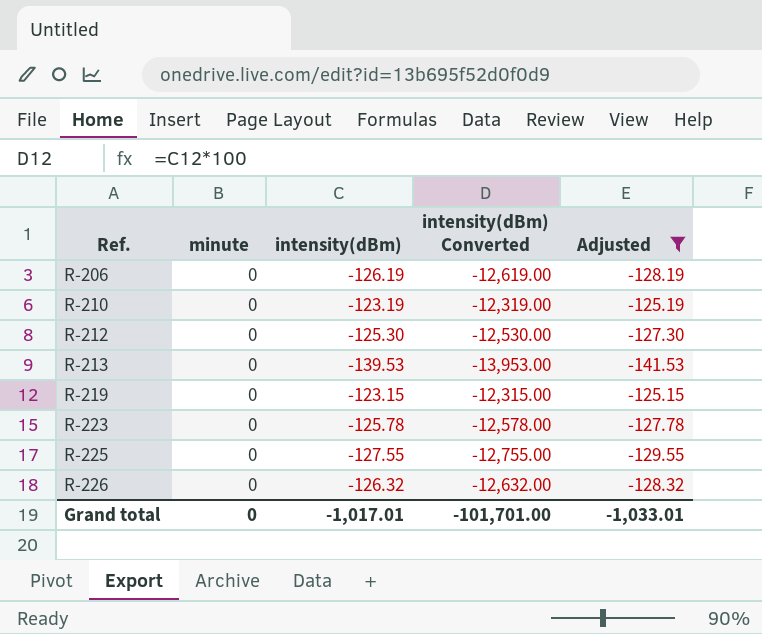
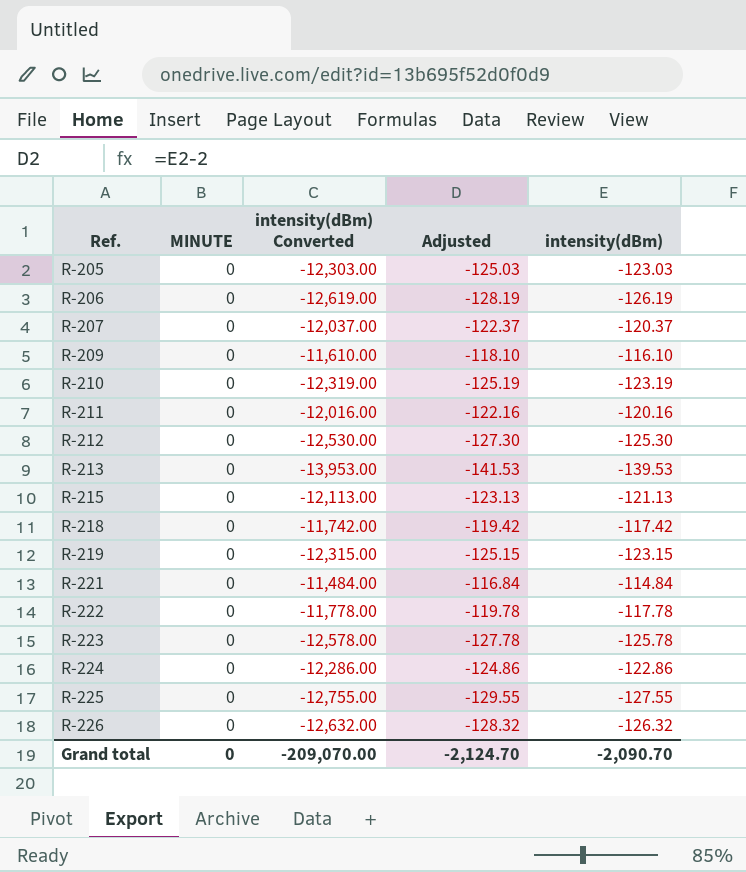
filter: Adjusted <= -125.15 -> none
column name: minute -> MINUTE
column intensity(dBm) | position: 3 -> 5
Grand total | intensity(dBm) Converted: -101,701.00 -> -209,070.00
Grand total | Adjusted: -1,033.01 -> -2,124.70
Grand total | intensity(dBm): -1,017.01 -> -2,090.70

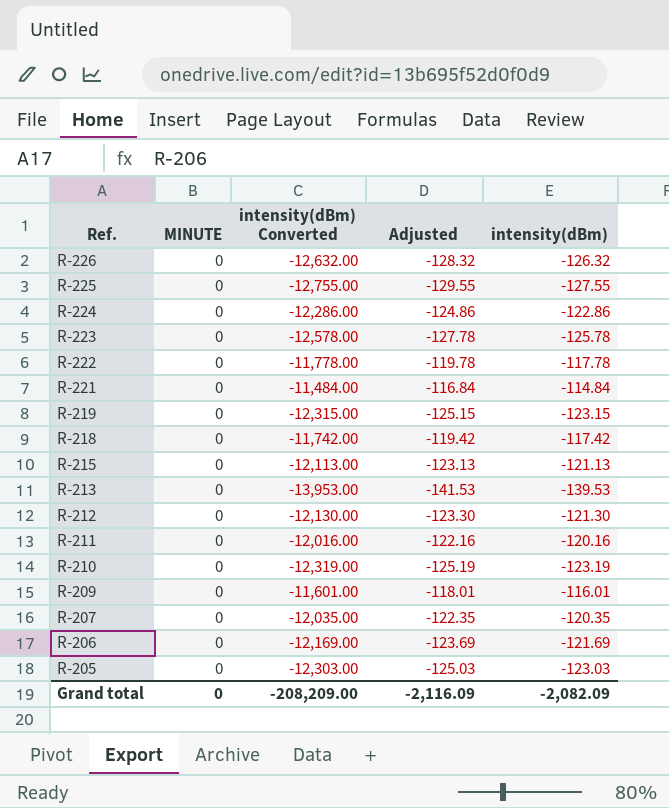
row order: Ref. ascending -> Ref. descending
R-212 | intensity(dBm) Converted: -12,530.00 -> -12,130.00
R-212 | Adjusted: -127.30 -> -123.30
R-212 | intensity(dBm): -125.30 -> -121.30
R-209 | intensity(dBm) Converted: -11,610.00 -> -11,601.00
R-209 | Adjusted: -118.10 -> -118.01
R-209 | intensity(dBm): -116.10 -> -116.01
R-207 | intensity(dBm) Converted: -12,037.00 -> -12,035.00
R-207 | Adjusted: -122.37 -> -122.35
R-207 | intensity(dBm): -120.37 -> -120.35
R-206 | intensity(dBm) Converted: -12,619.00 -> -12,169.00
R-206 | Adjusted: -128.19 -> -123.69
R-206 | intensity(dBm): -126.19 -> -121.69
Grand total | intensity(dBm) Converted: -209,070.00 -> -208,209.00
Grand total | Adjusted: -2,124.70 -> -2,116.09
Grand total | intensity(dBm): -2,090.70 -> -2,082.09

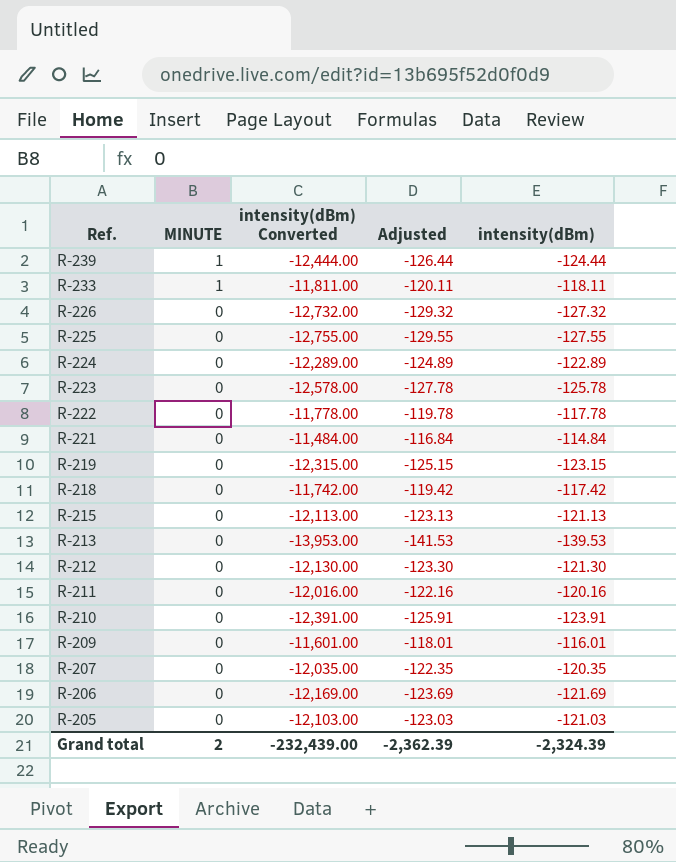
row R-239: none -> 1 | -12,444.00 | -126.44 | -124.44
row R-233: none -> 1 | -11,811.00 | -120.11 | -118.11
R-226 | intensity(dBm) Converted: -12,632.00 -> -12,732.00
R-226 | Adjusted: -128.32 -> -129.32
R-226 | intensity(dBm): -126.32 -> -127.32
R-224 | intensity(dBm) Converted: -12,286.00 -> -12,289.00
R-224 | Adjusted: -124.86 -> -124.89
R-224 | intensity(dBm): -122.86 -> -122.89
R-210 | intensity(dBm) Converted: -12,319.00 -> -12,391.00
R-210 | Adjusted: -125.19 -> -125.91
R-210 | intensity(dBm): -123.19 -> -123.91
R-205 | intensity(dBm) Converted: -12,303.00 -> -12,103.00
R-205 | Adjusted: -125.03 -> -123.03
R-205 | intensity(dBm): -123.03 -> -121.03
Grand total | MINUTE: 0 -> 2
Grand total | intensity(dBm) Converted: -208,209.00 -> -232,439.00
Grand total | Adjusted: -2,116.09 -> -2,362.39
Grand total | intensity(dBm): -2,082.09 -> -2,324.39

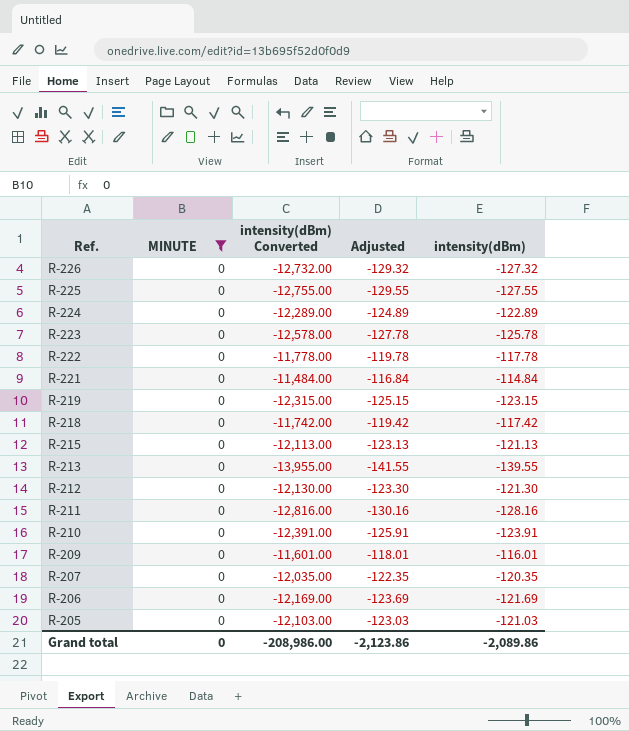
filter: none -> MINUTE = 0
R-213 | intensity(dBm) Converted: -13,953.00 -> -13,955.00
R-213 | Adjusted: -141.53 -> -141.55
R-213 | intensity(dBm): -139.53 -> -139.55
R-211 | intensity(dBm) Converted: -12,016.00 -> -12,816.00
R-211 | Adjusted: -122.16 -> -130.16
R-211 | intensity(dBm): -120.16 -> -128.16
Grand total | MINUTE: 2 -> 0
Grand total | intensity(dBm) Converted: -232,439.00 -> -208,986.00
Grand total | Adjusted: -2,362.39 -> -2,123.86
Grand total | intensity(dBm): -2,324.39 -> -2,089.86

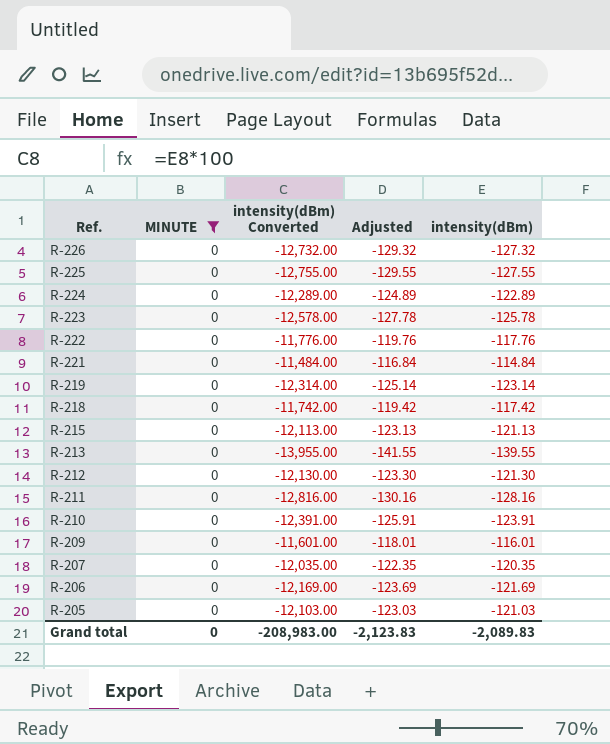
R-222 | intensity(dBm) Converted: -11,778.00 -> -11,776.00
R-222 | Adjusted: -119.78 -> -119.76
R-222 | intensity(dBm): -117.78 -> -117.76
R-219 | intensity(dBm) Converted: -12,315.00 -> -12,314.00
R-219 | Adjusted: -125.15 -> -125.14
R-219 | intensity(dBm): -123.15 -> -123.14
Grand total | intensity(dBm) Converted: -208,986.00 -> -208,983.00
Grand total | Adjusted: -2,123.86 -> -2,123.83
Grand total | intensity(dBm): -2,089.86 -> -2,089.83

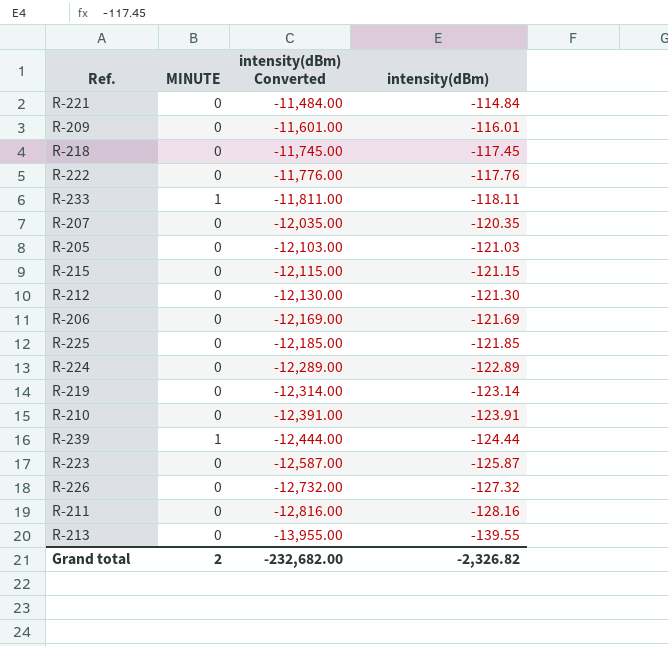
filter: MINUTE = 0 -> none
row order: Ref. descending -> intensity(dBm) Converted descending
column Adjusted | formula: [intensity(dBm)] - 2 -> none
R-218 | intensity(dBm) Converted: -11,742.00 -> -11,745.00
R-218 | intensity(dBm): -117.42 -> -117.45
R-215 | intensity(dBm) Converted: -12,113.00 -> -12,115.00
R-215 | intensity(dBm): -121.13 -> -121.15
R-225 | intensity(dBm) Converted: -12,755.00 -> -12,185.00
R-225 | intensity(dBm): -127.55 -> -121.85
R-223 | intensity(dBm) Converted: -12,578.00 -> -12,587.00
R-223 | intensity(dBm): -125.78 -> -125.87
Grand total | MINUTE: 0 -> 2
Grand total | intensity(dBm) Converted: -208,983.00 -> -232,682.00
Grand total | intensity(dBm): -2,089.83 -> -2,326.82

